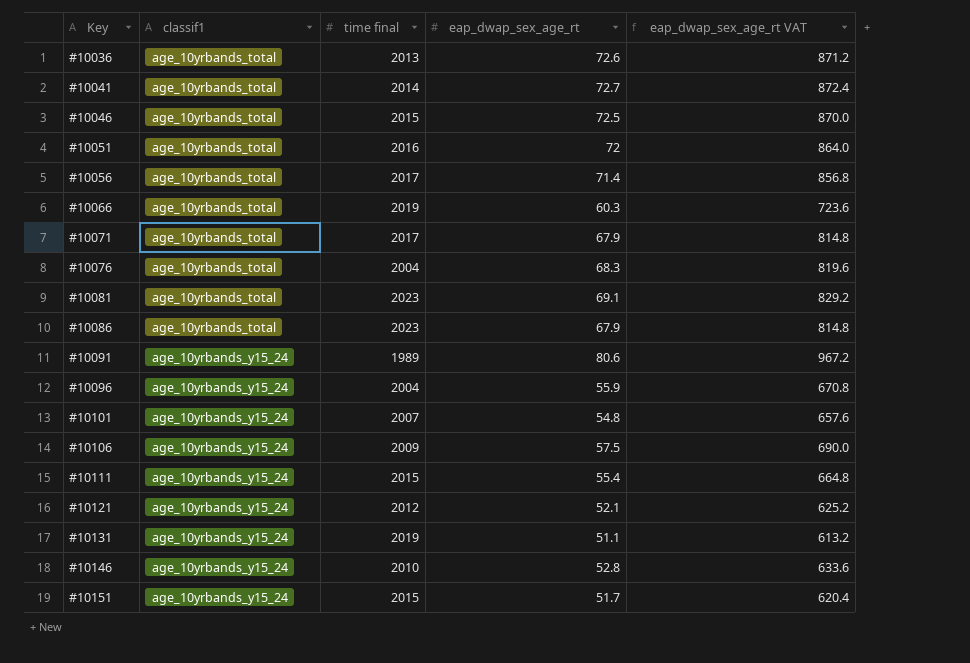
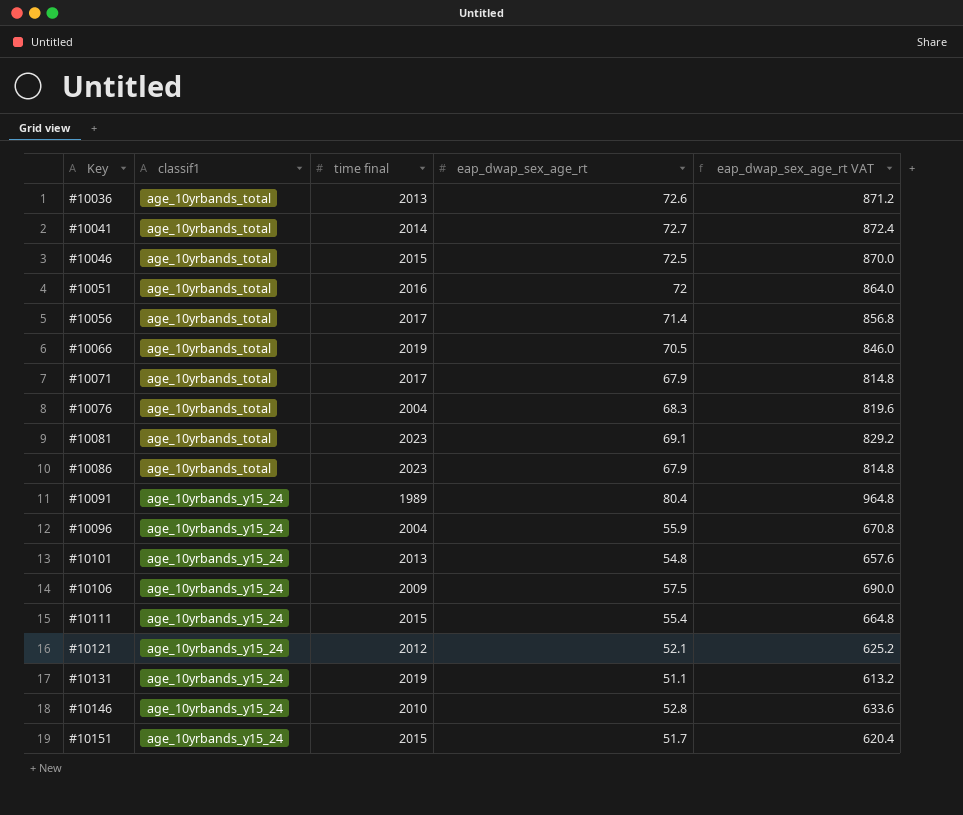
#10066 | eap_dwap_sex_age_rt: 60.3 -> 70.5
#10066 | eap_dwap_sex_age_rt VAT: 723.6 -> 846.0
#10091 | eap_dwap_sex_age_rt: 80.6 -> 80.4
#10091 | eap_dwap_sex_age_rt VAT: 967.2 -> 964.8
#10101 | time final: 2007 -> 2013

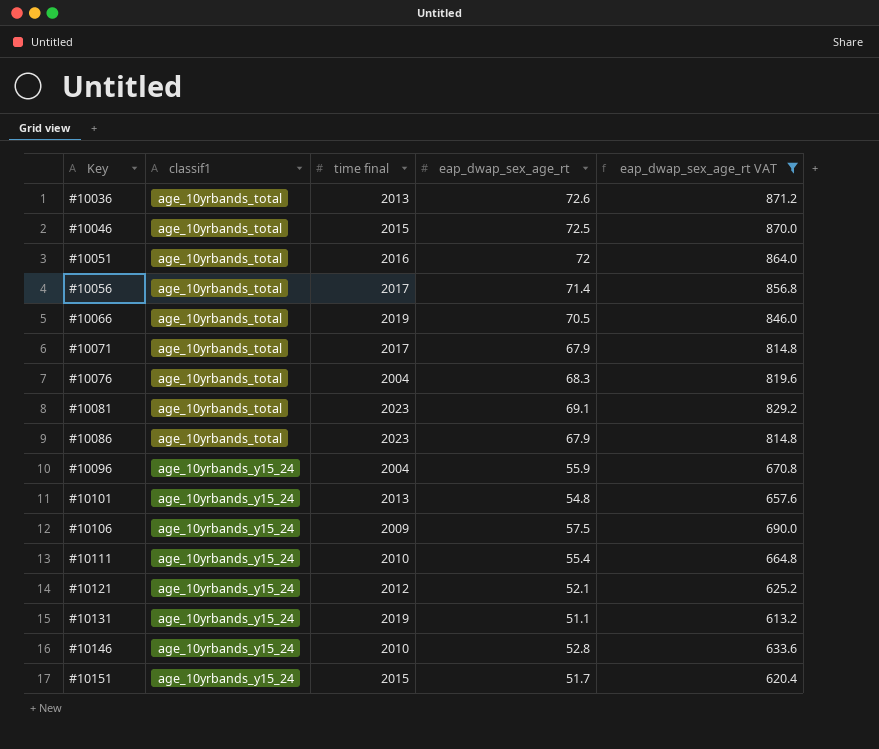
filter: none -> eap_dwap_sex_age_rt VAT <= 871.2
#10111 | time final: 2015 -> 2010

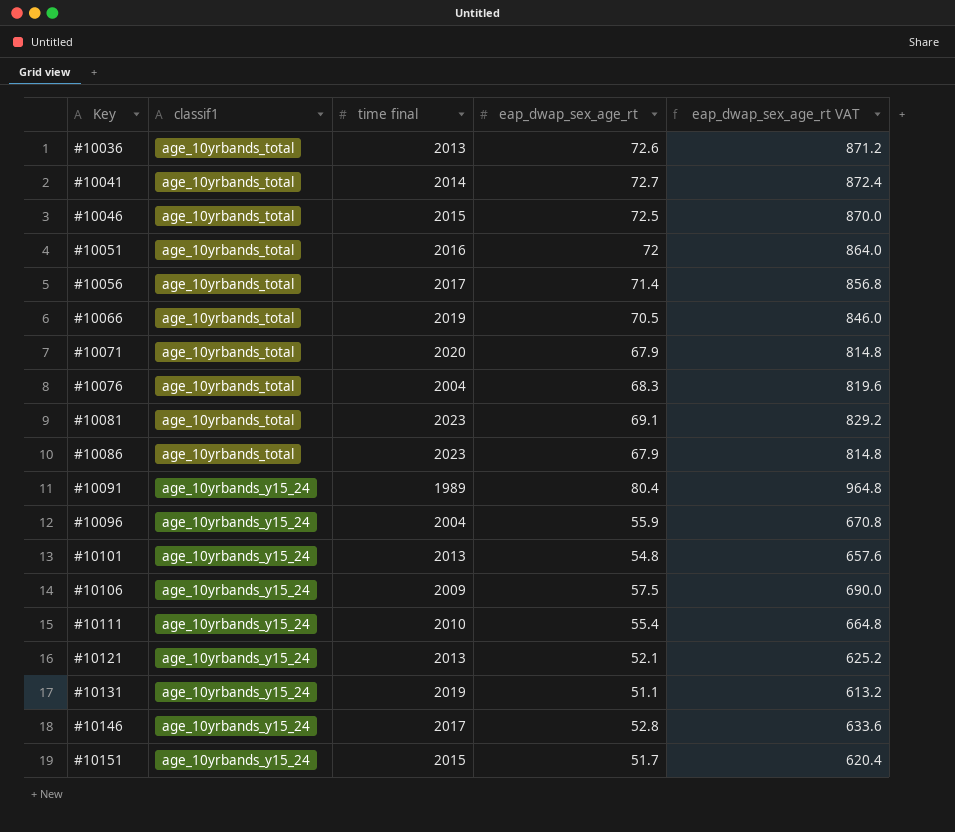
filter: eap_dwap_sex_age_rt VAT <= 871.2 -> none
#10071 | time final: 2017 -> 2020
#10121 | time final: 2012 -> 2013
#10146 | time final: 2010 -> 2017

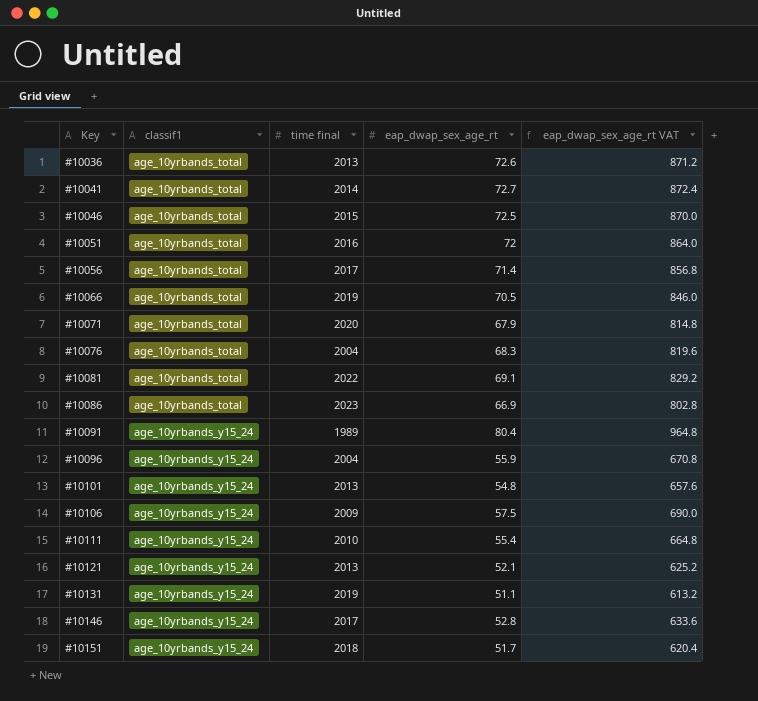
#10081 | time final: 2023 -> 2022
#10086 | eap_dwap_sex_age_rt: 67.9 -> 66.9
#10086 | eap_dwap_sex_age_rt VAT: 814.8 -> 802.8
#10151 | time final: 2015 -> 2018

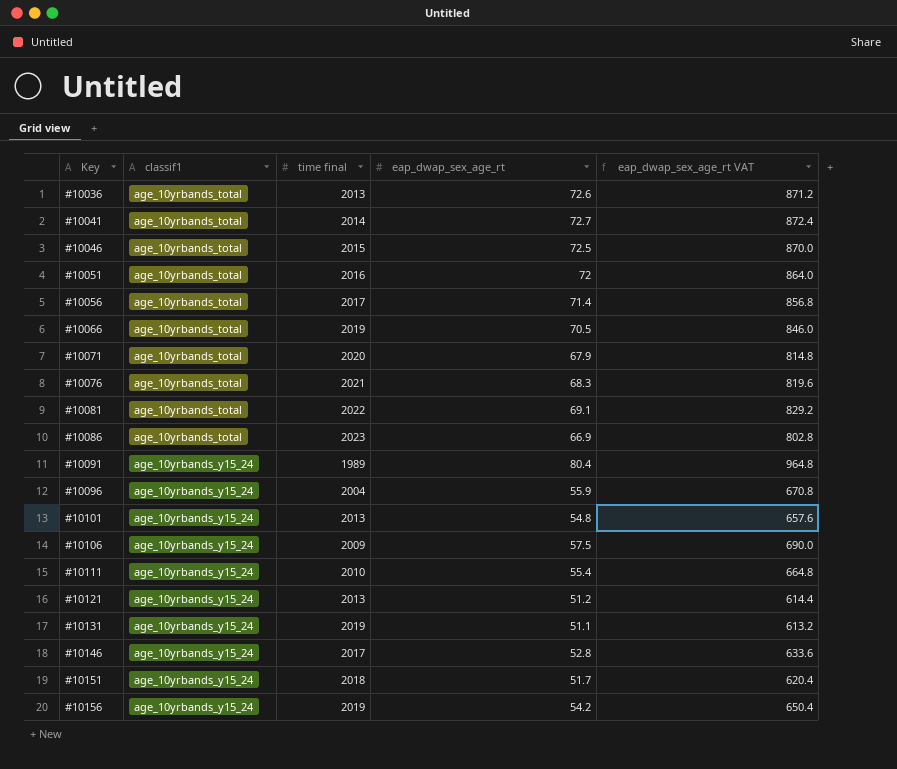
#10076 | time final: 2004 -> 2021
#10121 | eap_dwap_sex_age_rt: 52.1 -> 51.2
#10121 | eap_dwap_sex_age_rt VAT: 625.2 -> 614.4
row #10156: none -> age_10yrbands_y15_24 | 2019 | 54.2 | 650.4

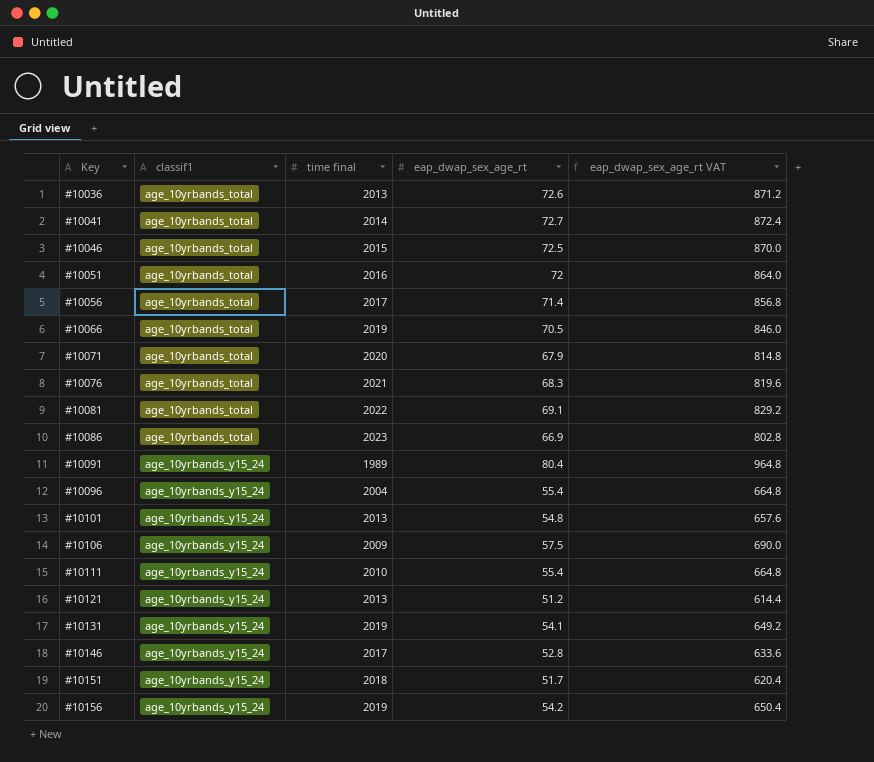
#10096 | eap_dwap_sex_age_rt: 55.9 -> 55.4
#10096 | eap_dwap_sex_age_rt VAT: 670.8 -> 664.8
#10131 | eap_dwap_sex_age_rt: 51.1 -> 54.1
#10131 | eap_dwap_sex_age_rt VAT: 613.2 -> 649.2

